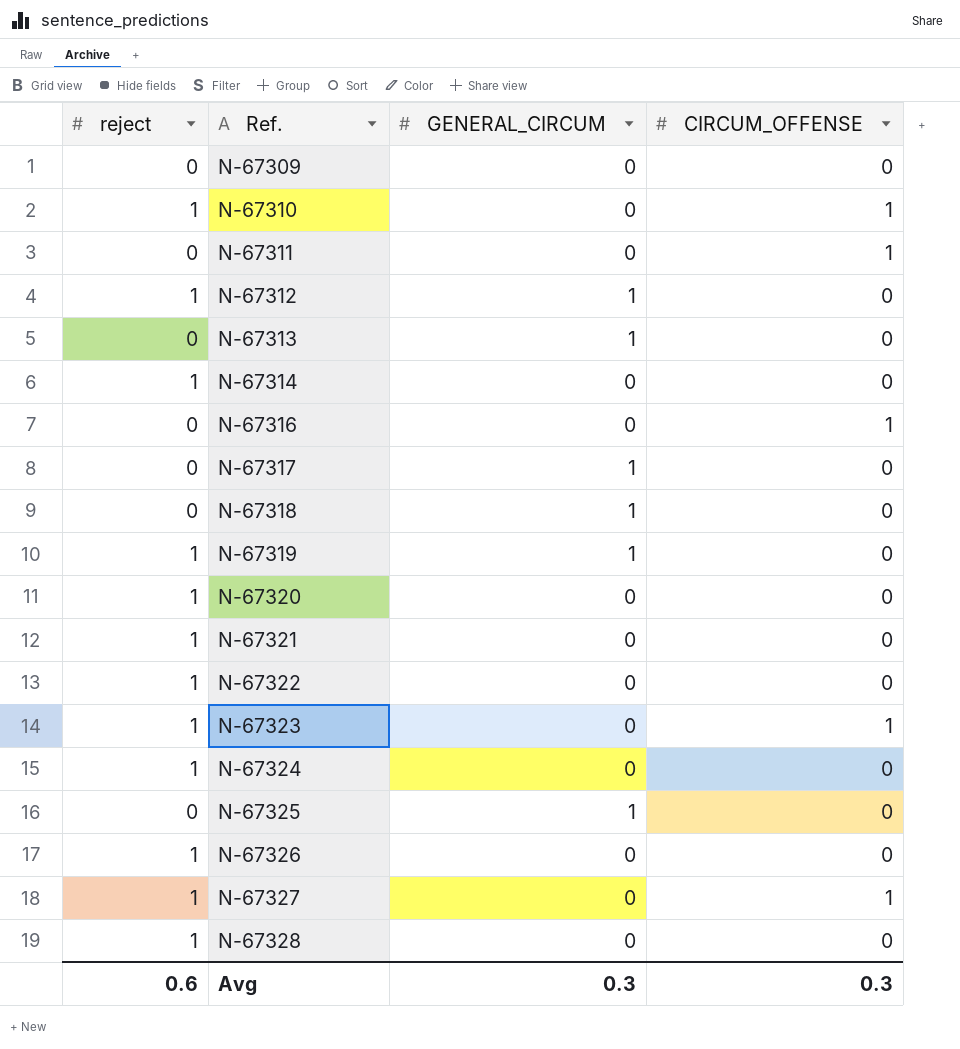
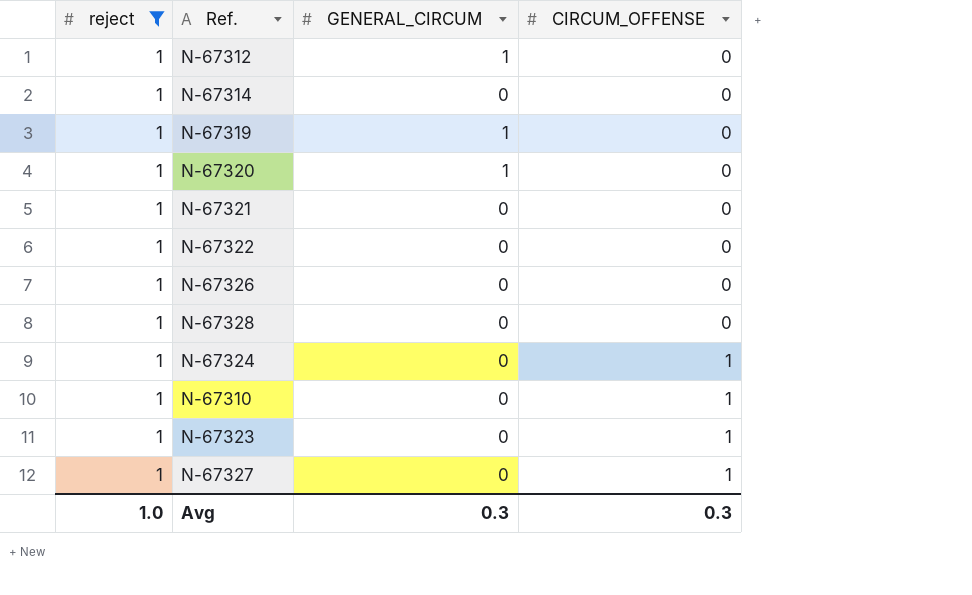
filter: none -> reject = 1
row order: Ref. ascending -> CIRCUM_OFFENSE ascending
N-67320 | GENERAL_CIRCUM: 0 -> 1
N-67324 | CIRCUM_OFFENSE: 0 -> 1
Avg | reject: 0.6 -> 1.0

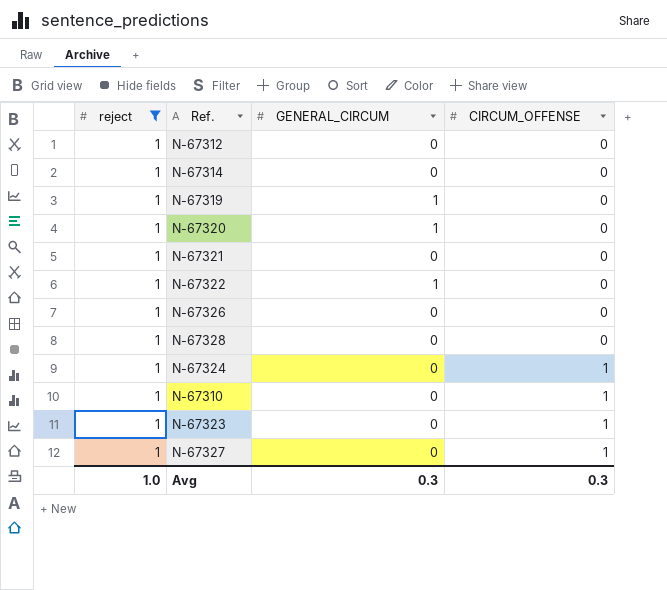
N-67312 | GENERAL_CIRCUM: 1 -> 0
N-67322 | GENERAL_CIRCUM: 0 -> 1

